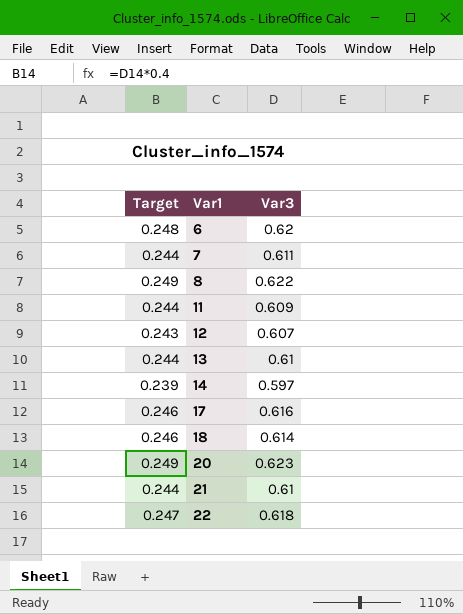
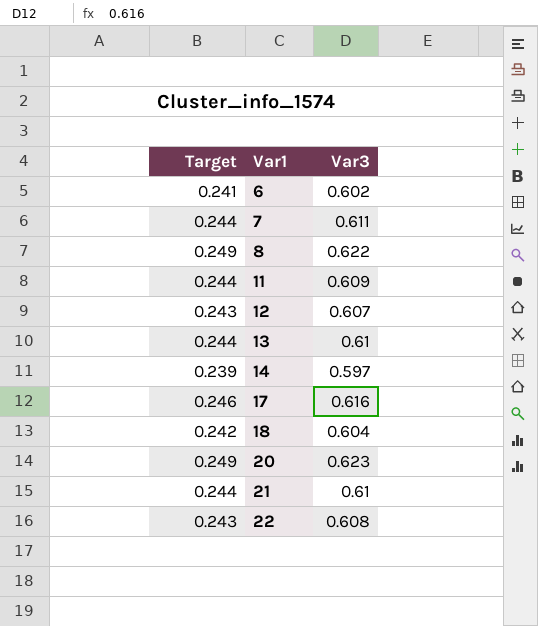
6 | Target: 0.248 -> 0.241
6 | Var3: 0.62 -> 0.602
18 | Target: 0.246 -> 0.242
18 | Var3: 0.614 -> 0.604
22 | Target: 0.247 -> 0.243
22 | Var3: 0.618 -> 0.608

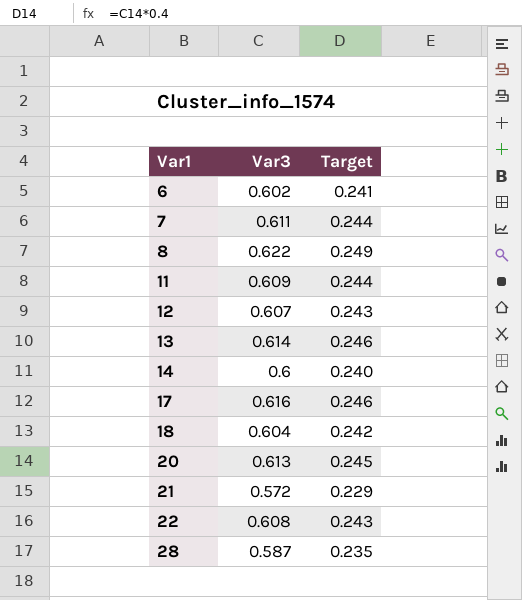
column Target | position: 1 -> 3
13 | Var3: 0.61 -> 0.614
13 | Target: 0.244 -> 0.246
14 | Var3: 0.597 -> 0.6
14 | Target: 0.239 -> 0.240
20 | Var3: 0.623 -> 0.613
20 | Target: 0.249 -> 0.245
21 | Var3: 0.61 -> 0.572
21 | Target: 0.244 -> 0.229
row 28: none -> 0.587 | 0.235

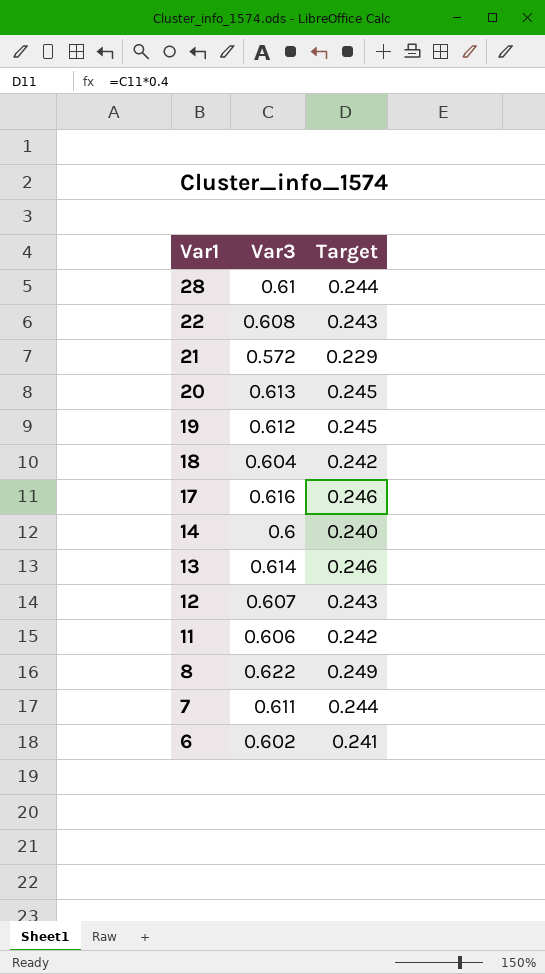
row order: Var1 ascending -> Var1 descending
28 | Var3: 0.587 -> 0.61
28 | Target: 0.235 -> 0.244
row 19: none -> 0.612 | 0.245
11 | Var3: 0.609 -> 0.606
11 | Target: 0.244 -> 0.242

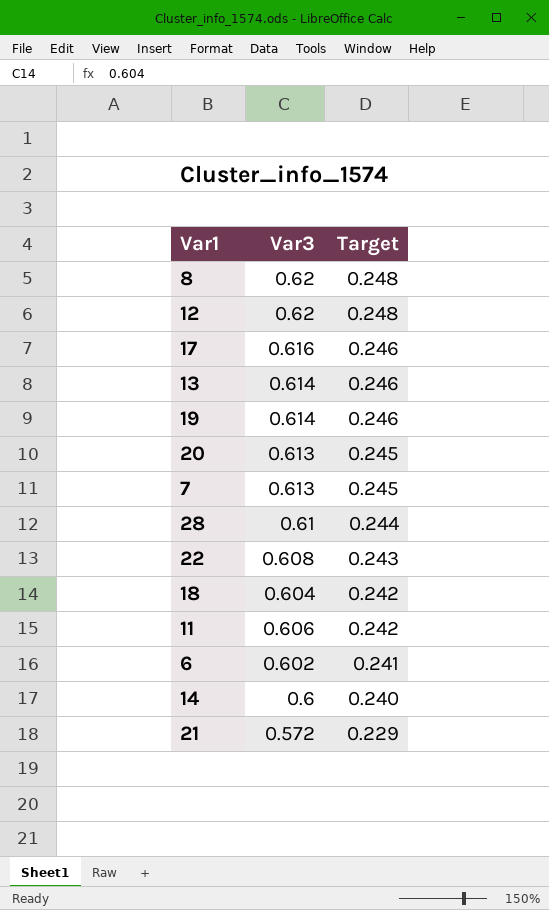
row order: Var1 descending -> Target descending
8 | Var3: 0.622 -> 0.62
8 | Target: 0.249 -> 0.248
12 | Var3: 0.607 -> 0.62
12 | Target: 0.243 -> 0.248
19 | Var3: 0.612 -> 0.614
19 | Target: 0.245 -> 0.246
7 | Var3: 0.611 -> 0.613
7 | Target: 0.244 -> 0.245

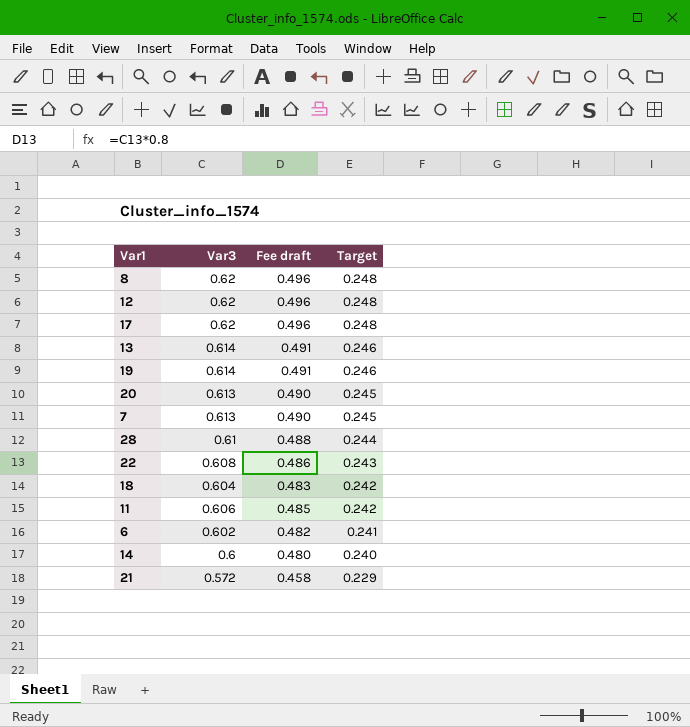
column Fee draft | formula: none -> [Var3] * 0.8
17 | Var3: 0.616 -> 0.62
17 | Target: 0.246 -> 0.248

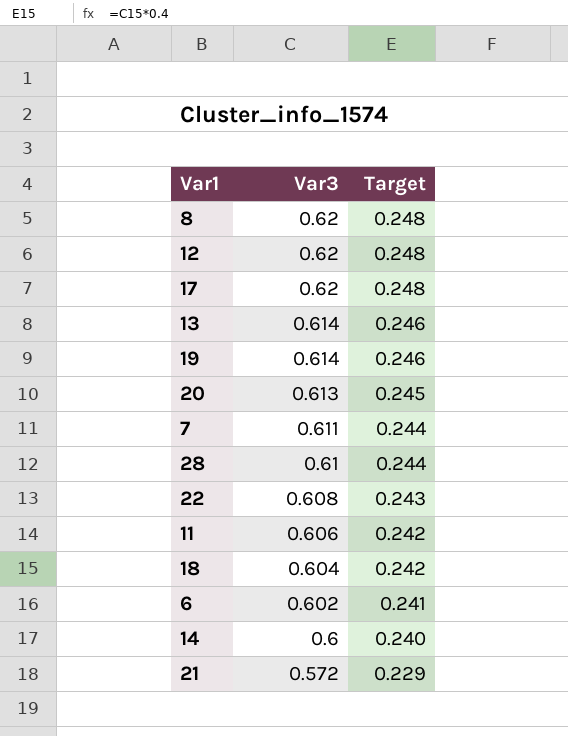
row order: Target descending -> Var3 descending
column Fee draft | formula: [Var3] * 0.8 -> none
7 | Var3: 0.613 -> 0.611
7 | Target: 0.245 -> 0.244

